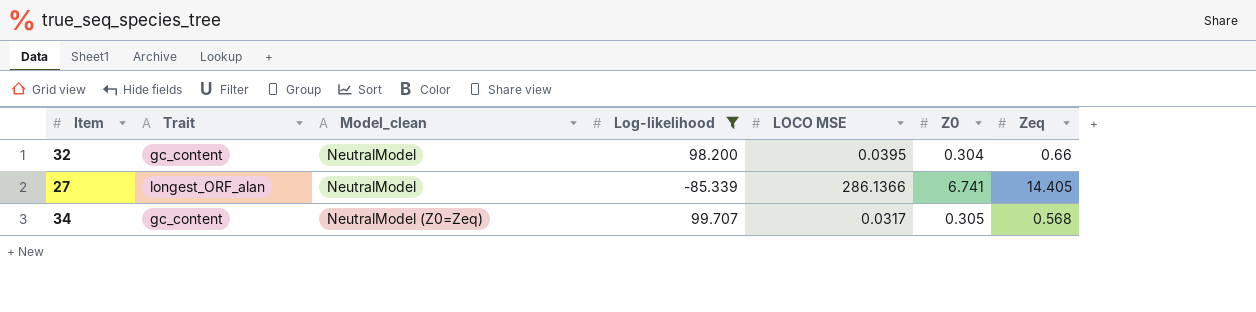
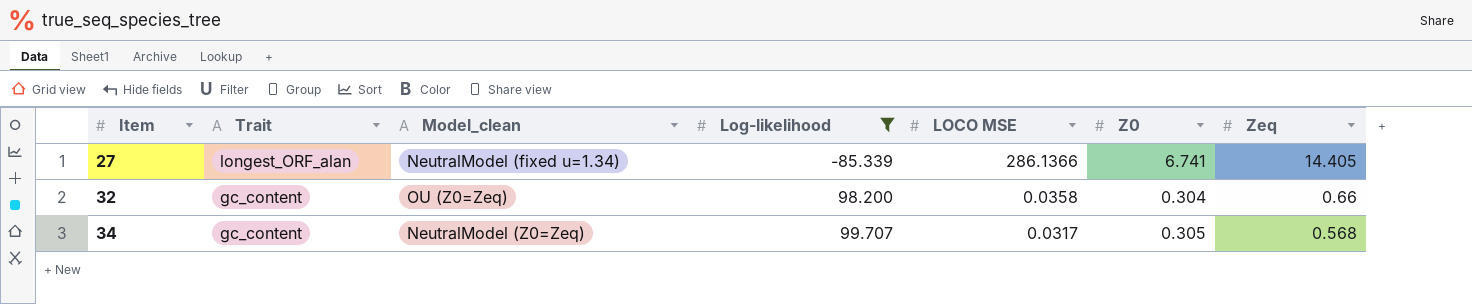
row order: Model_clean ascending -> Item ascending
27 | Model_clean: NeutralModel -> NeutralModel (fixed u=1.34)
32 | Model_clean: NeutralModel -> OU (Z0=Zeq)
32 | LOCO MSE: 0.0395 -> 0.0358

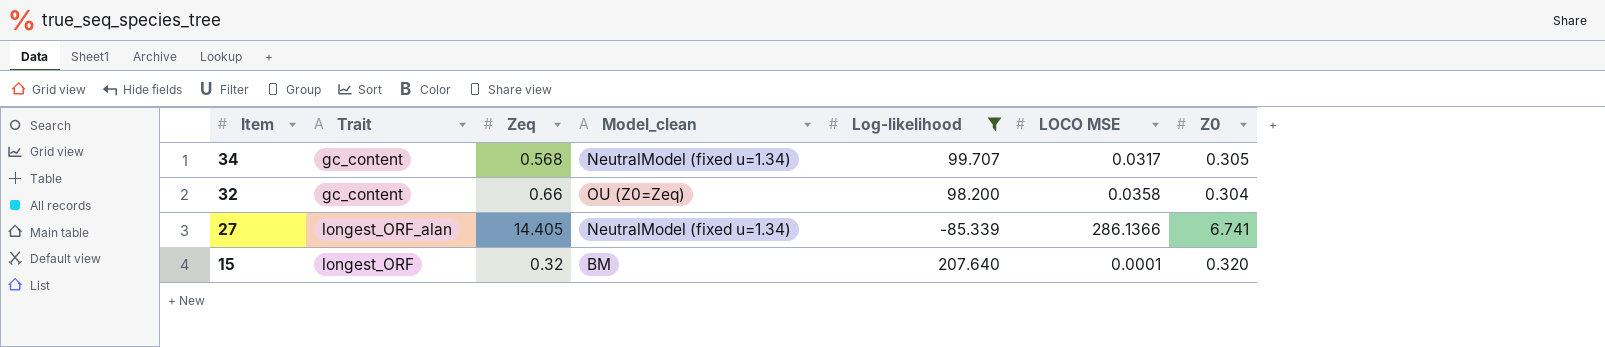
row order: Item ascending -> Item descending
column Zeq | position: 7 -> 3
34 | Model_clean: NeutralModel (Z0=Zeq) -> NeutralModel (fixed u=1.34)
row 15: none -> longest_ORF | 0.32 | BM | 207.640 | 0.0001 | 0.320

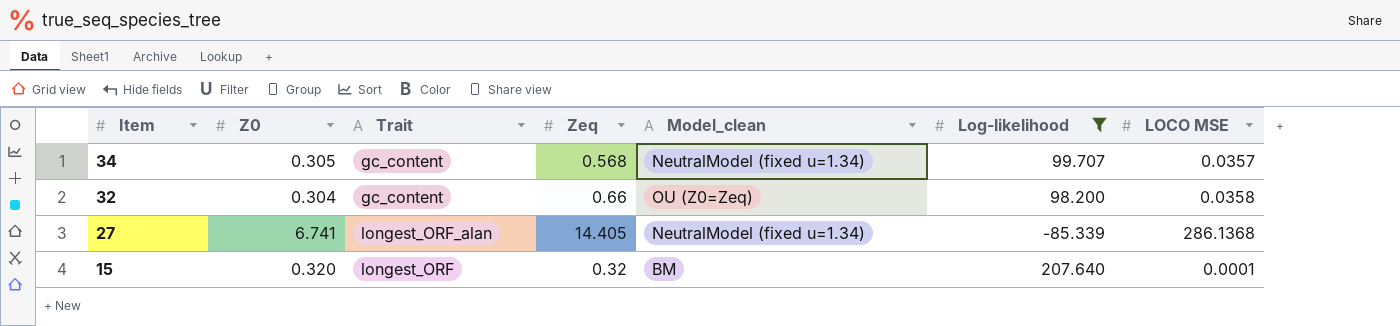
column Z0 | position: 7 -> 2
34 | LOCO MSE: 0.0317 -> 0.0357
27 | LOCO MSE: 286.1366 -> 286.1368

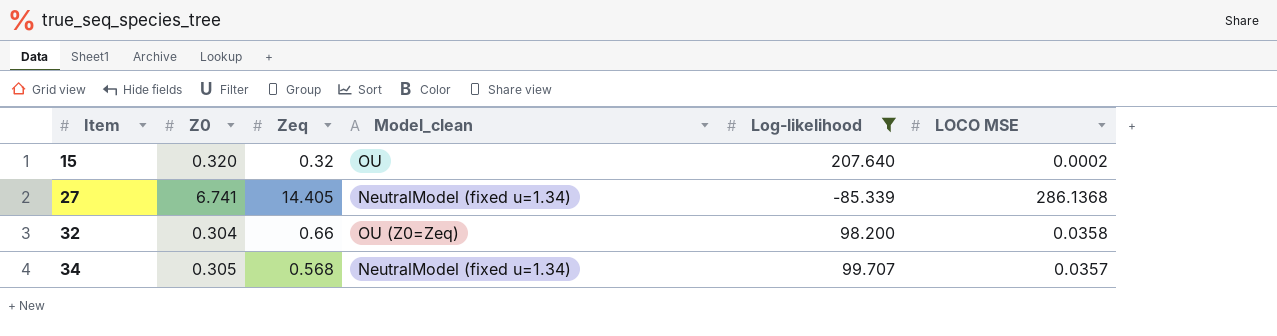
row order: Item descending -> Item ascending
column Trait | position: 3 -> none
15 | Model_clean: BM -> OU
15 | LOCO MSE: 0.0001 -> 0.0002

